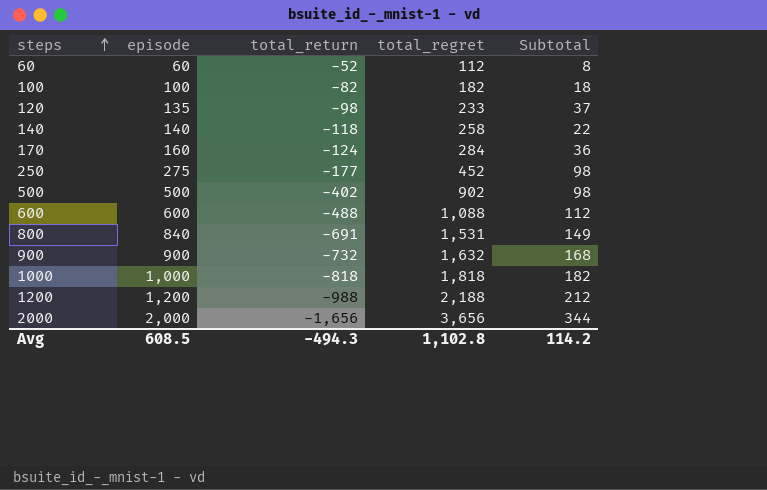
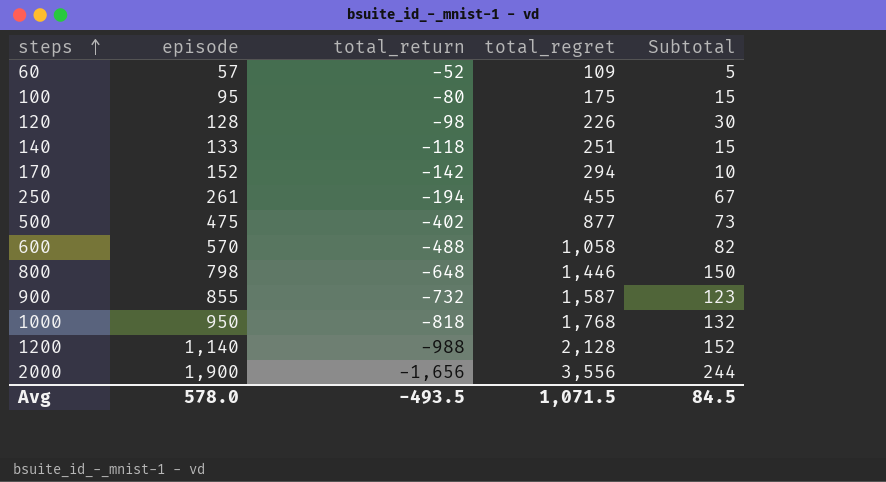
60 | episode: 60 -> 57
60 | total_regret: 112 -> 109
60 | Subtotal: 8 -> 5
100 | episode: 100 -> 95
100 | total_return: -82 -> -80
100 | total_regret: 182 -> 175
100 | Subtotal: 18 -> 15
120 | episode: 135 -> 128
120 | total_regret: 233 -> 226
120 | Subtotal: 37 -> 30
140 | episode: 140 -> 133
140 | total_regret: 258 -> 251
140 | Subtotal: 22 -> 15
170 | episode: 160 -> 152
170 | total_return: -124 -> -142
170 | total_regret: 284 -> 294
170 | Subtotal: 36 -> 10
250 | episode: 275 -> 261
250 | total_return: -177 -> -194
250 | total_regret: 452 -> 455
250 | Subtotal: 98 -> 67
500 | episode: 500 -> 475
500 | total_regret: 902 -> 877
500 | Subtotal: 98 -> 73
600 | episode: 600 -> 570
600 | total_regret: 1,088 -> 1,058
600 | Subtotal: 112 -> 82
800 | episode: 840 -> 798
800 | total_return: -691 -> -648
800 | total_regret: 1,531 -> 1,446
800 | Subtotal: 149 -> 150
900 | episode: 900 -> 855
900 | total_regret: 1,632 -> 1,587
900 | Subtotal: 168 -> 123
1000 | episode: 1,000 -> 950
1000 | total_regret: 1,818 -> 1,768
1000 | Subtotal: 182 -> 132
1200 | episode: 1,200 -> 1,140
1200 | total_regret: 2,188 -> 2,128
1200 | Subtotal: 212 -> 152
2000 | episode: 2,000 -> 1,900
2000 | total_regret: 3,656 -> 3,556
2000 | Subtotal: 344 -> 244
Avg | episode: 608.5 -> 578.0
Avg | total_return: -494.3 -> -493.5
Avg | total_regret: 1,102.8 -> 1,071.5
Avg | Subtotal: 114.2 -> 84.5

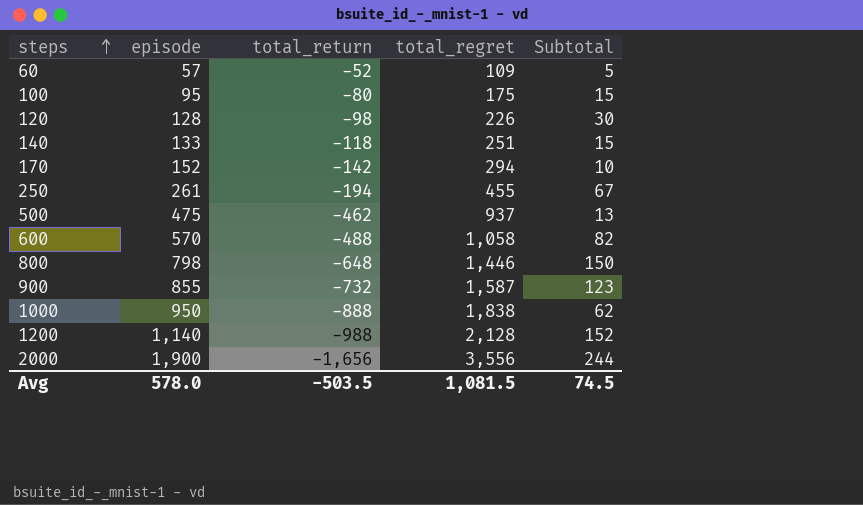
500 | total_return: -402 -> -462
500 | total_regret: 877 -> 937
500 | Subtotal: 73 -> 13
1000 | total_return: -818 -> -888
1000 | total_regret: 1,768 -> 1,838
1000 | Subtotal: 132 -> 62
Avg | total_return: -493.5 -> -503.5
Avg | total_regret: 1,071.5 -> 1,081.5
Avg | Subtotal: 84.5 -> 74.5

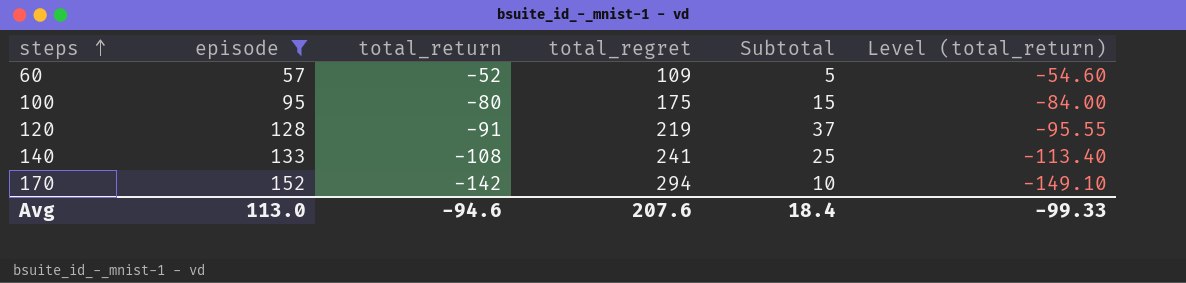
filter: none -> episode <= 152
column Level (total_return) | formula: none -> [total_return] * 1.05
120 | total_return: -98 -> -91
120 | total_regret: 226 -> 219
120 | Subtotal: 30 -> 37
140 | total_return: -118 -> -108
140 | total_regret: 251 -> 241
140 | Subtotal: 15 -> 25
Avg | episode: 578.0 -> 113.0
Avg | total_return: -503.5 -> -94.6
Avg | total_regret: 1,081.5 -> 207.6
Avg | Subtotal: 74.5 -> 18.4

